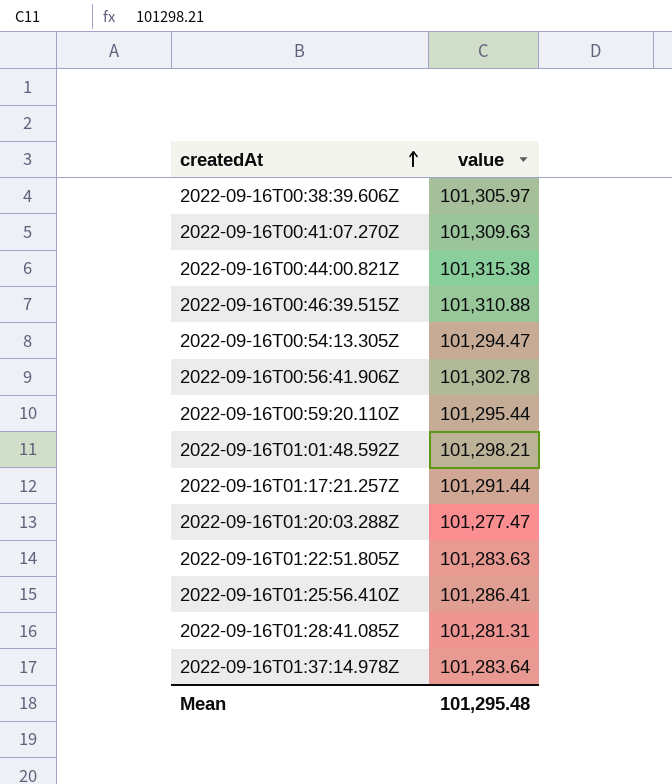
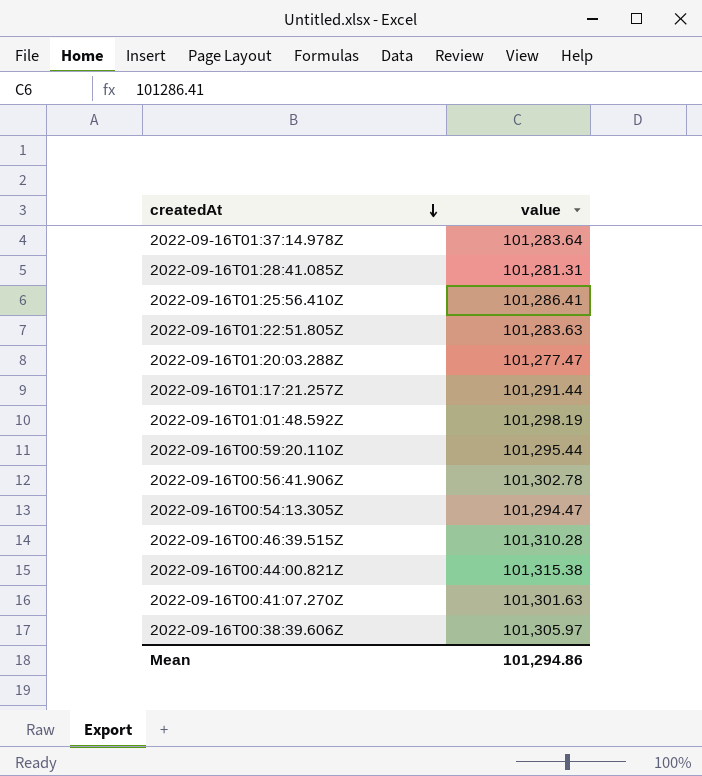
row order: createdAt ascending -> createdAt descending
2022-09-16T01:01:48.592Z | value: 101,298.21 -> 101,298.19
2022-09-16T00:46:39.515Z | value: 101,310.88 -> 101,310.28
2022-09-16T00:41:07.270Z | value: 101,309.63 -> 101,301.63
Mean | value: 101,295.48 -> 101,294.86

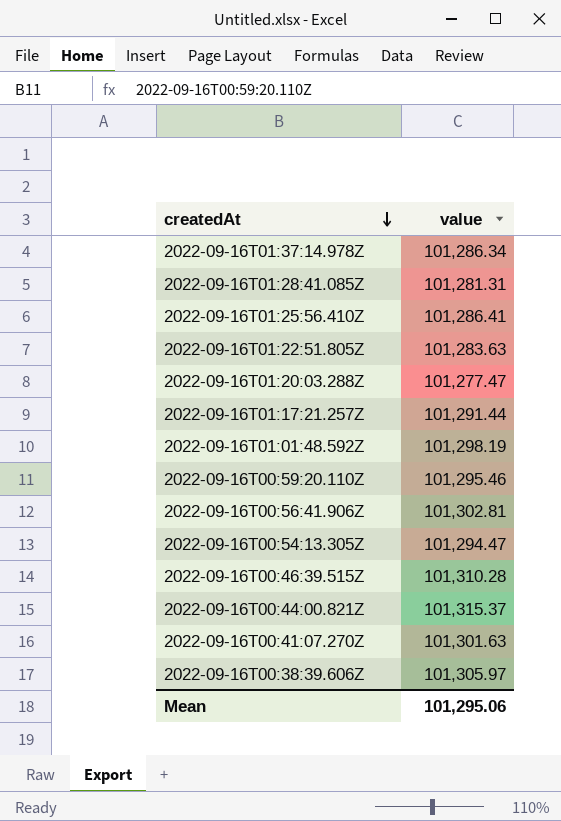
2022-09-16T01:37:14.978Z | value: 101,283.64 -> 101,286.34
2022-09-16T00:59:20.110Z | value: 101,295.44 -> 101,295.46
2022-09-16T00:56:41.906Z | value: 101,302.78 -> 101,302.81
2022-09-16T00:44:00.821Z | value: 101,315.38 -> 101,315.37
Mean | value: 101,294.86 -> 101,295.06

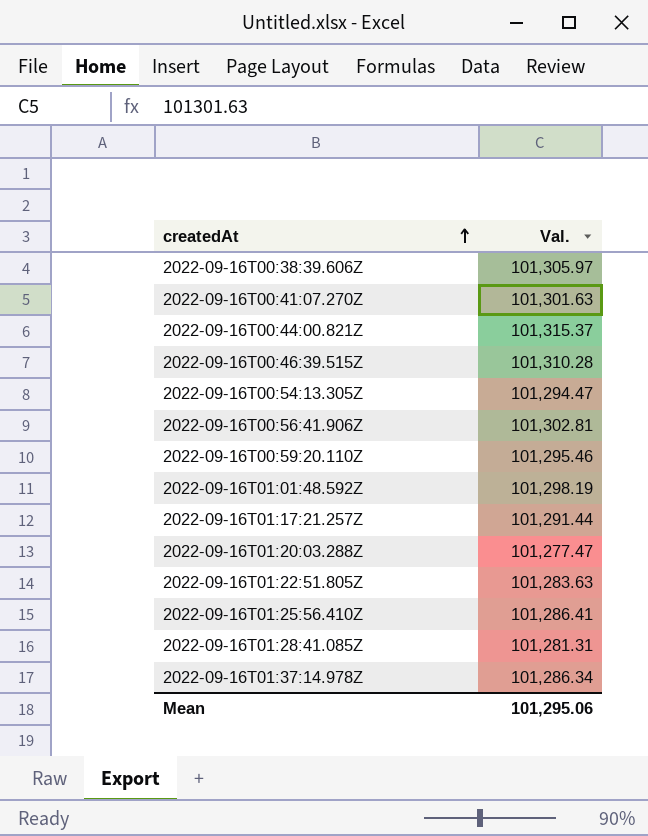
row order: createdAt descending -> createdAt ascending
column name: value -> Val.

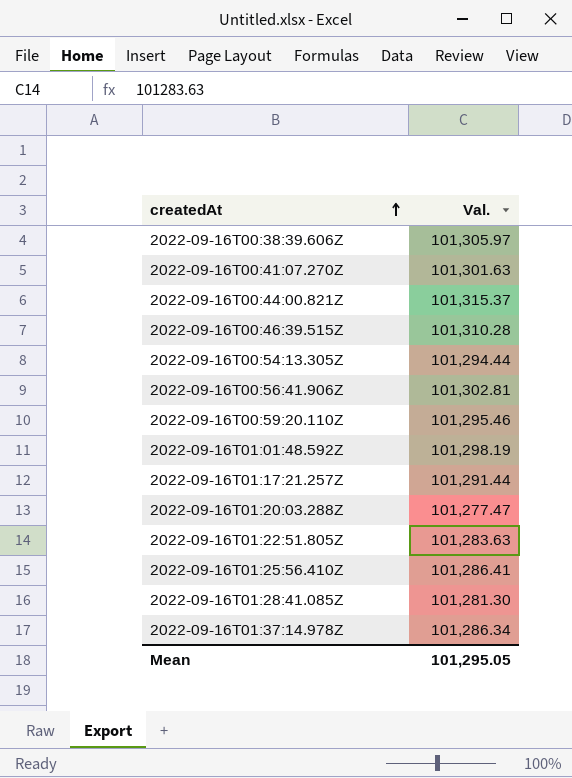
2022-09-16T00:54:13.305Z | Val.: 101,294.47 -> 101,294.44
2022-09-16T01:28:41.085Z | Val.: 101,281.31 -> 101,281.30
Mean | Val.: 101,295.06 -> 101,295.05

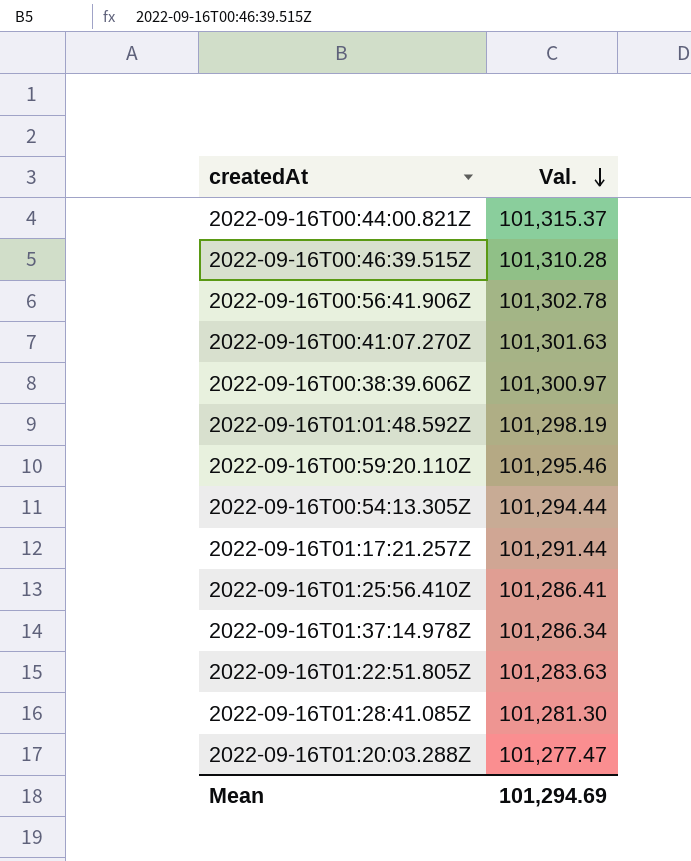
row order: createdAt ascending -> Val. descending
2022-09-16T00:56:41.906Z | Val.: 101,302.81 -> 101,302.78
2022-09-16T00:38:39.606Z | Val.: 101,305.97 -> 101,300.97
Mean | Val.: 101,295.05 -> 101,294.69

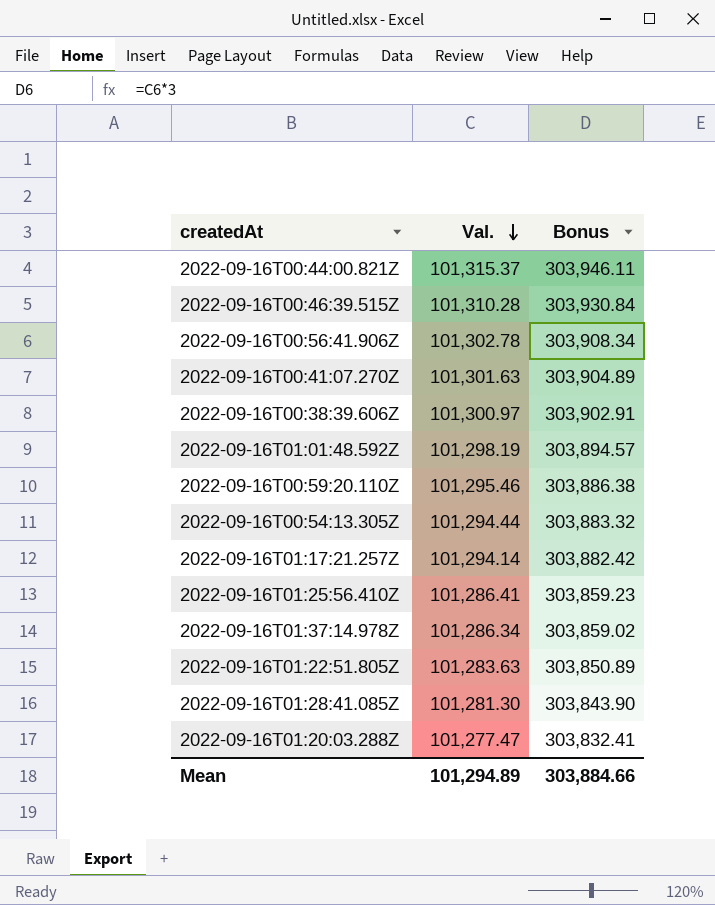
column Bonus | formula: none -> [Val.] * 3
2022-09-16T01:17:21.257Z | Val.: 101,291.44 -> 101,294.14
Mean | Val.: 101,294.69 -> 101,294.89

